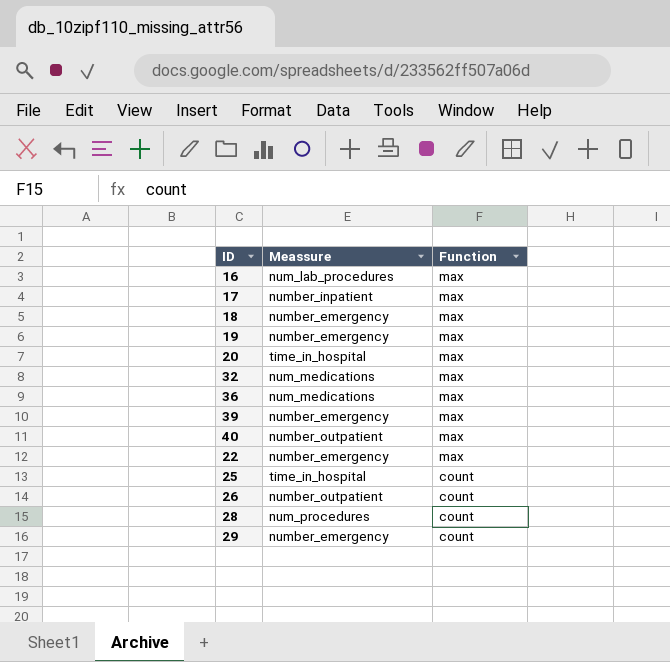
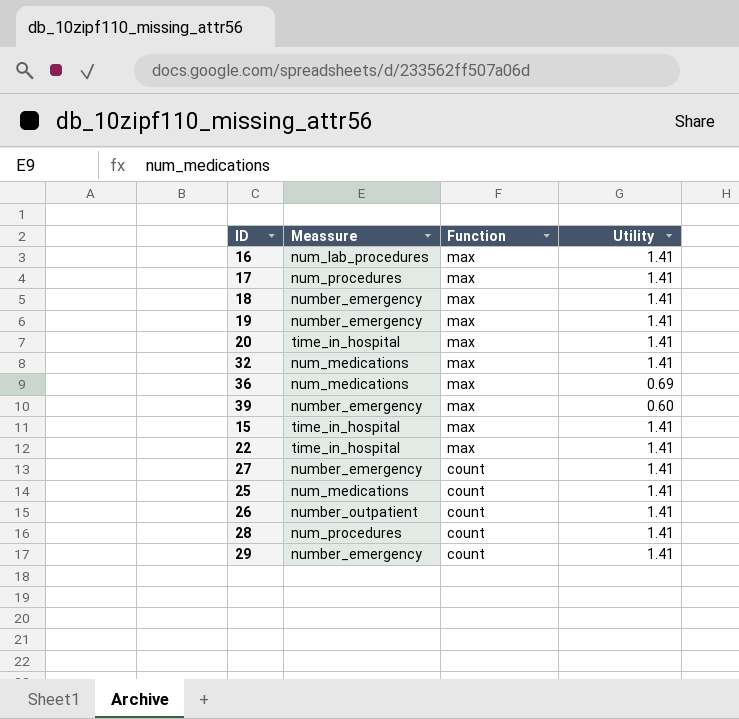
column Utility | position: none -> 4
row 40: number_outpatient | max -> none
17 | Meassure: number_inpatient -> num_procedures
row 15: none -> time_in_hospital | max | 1.41
22 | Meassure: number_emergency -> time_in_hospital
row 27: none -> number_emergency | count | 1.41
25 | Meassure: time_in_hospital -> num_medications

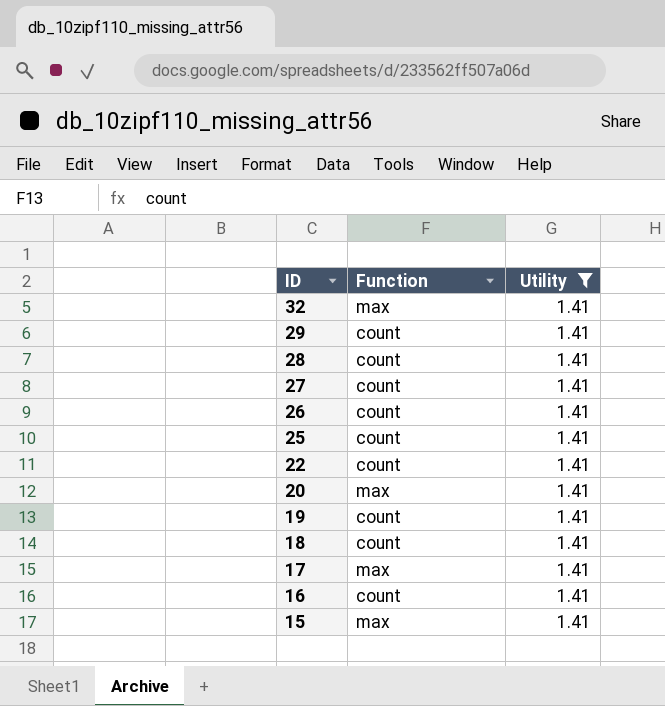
filter: none -> Utility = 1.41
row order: Function descending -> ID descending
column Meassure | position: 2 -> none
22 | Function: max -> count
19 | Function: max -> count
18 | Function: max -> count
16 | Function: max -> count

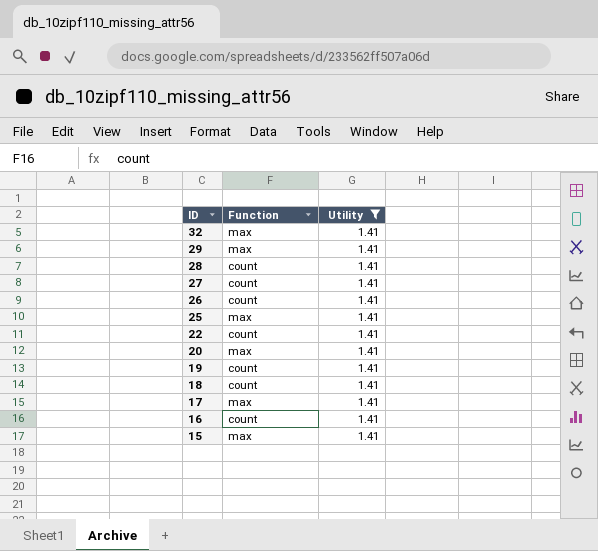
29 | Function: count -> max
25 | Function: count -> max

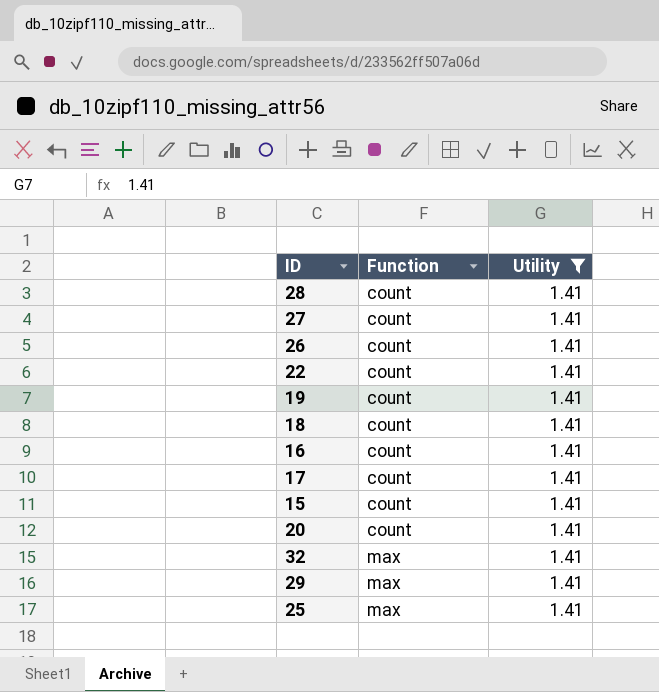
row order: ID descending -> Function ascending
17 | Function: max -> count
15 | Function: max -> count
20 | Function: max -> count

